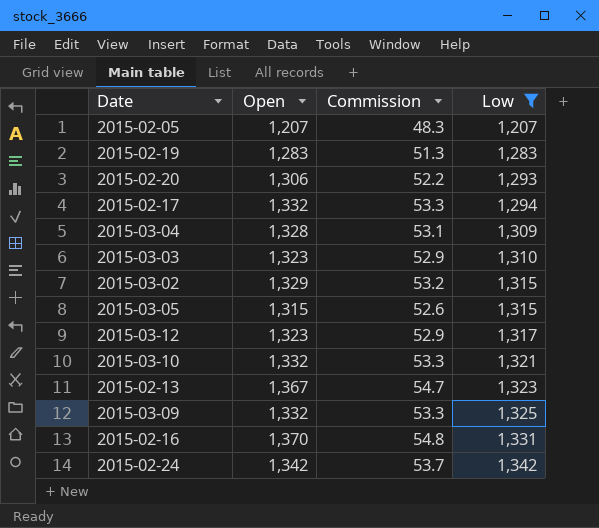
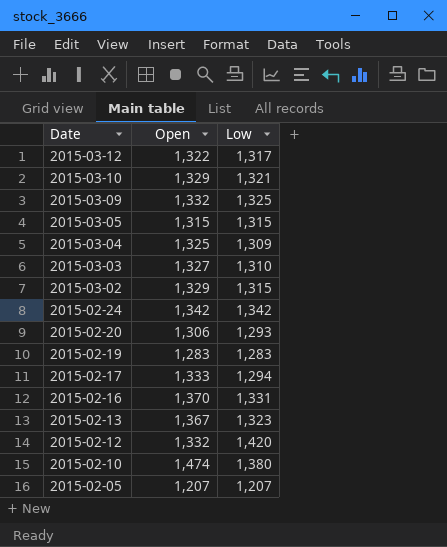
filter: Low <= 1,342 -> none
row order: Low ascending -> Date descending
column Commission | formula: [Open] * 0.04 -> none
2015-03-12 | Open: 1,323 -> 1,322
2015-03-10 | Open: 1,332 -> 1,329
2015-03-04 | Open: 1,328 -> 1,325
2015-03-03 | Open: 1,323 -> 1,327
2015-02-17 | Open: 1,332 -> 1,333

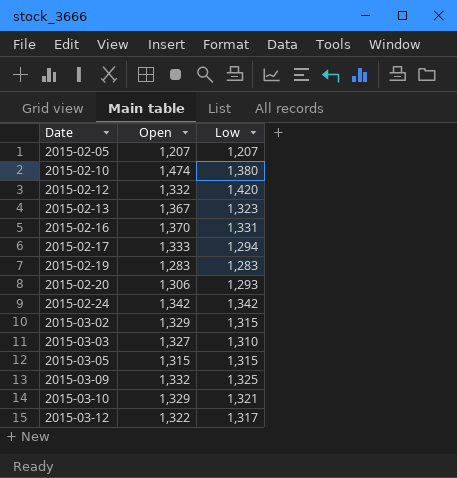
row order: Date descending -> Date ascending
row 2015-03-04: 1,325 | 1,309 -> none

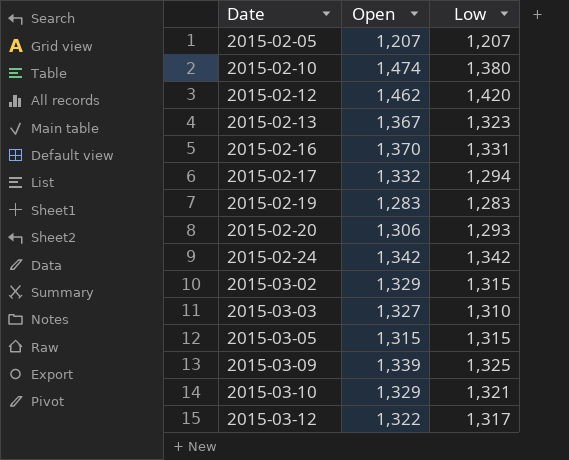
2015-02-12 | Open: 1,332 -> 1,462
2015-02-17 | Open: 1,333 -> 1,332
2015-03-09 | Open: 1,332 -> 1,339

